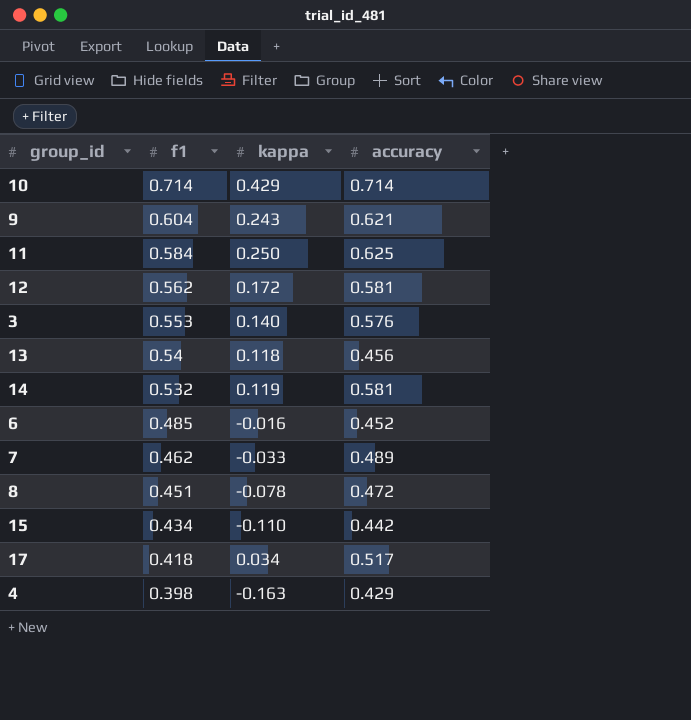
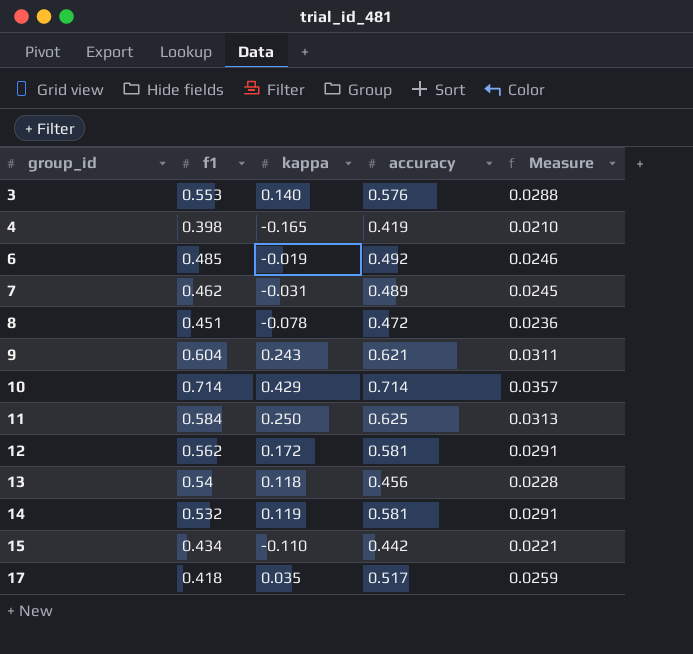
row order: f1 descending -> group_id ascending
column Measure | formula: none -> [accuracy] * 0.05
4 | kappa: -0.163 -> -0.165
4 | accuracy: 0.429 -> 0.419
6 | kappa: -0.016 -> -0.019
6 | accuracy: 0.452 -> 0.492
7 | kappa: -0.033 -> -0.031
17 | kappa: 0.034 -> 0.035

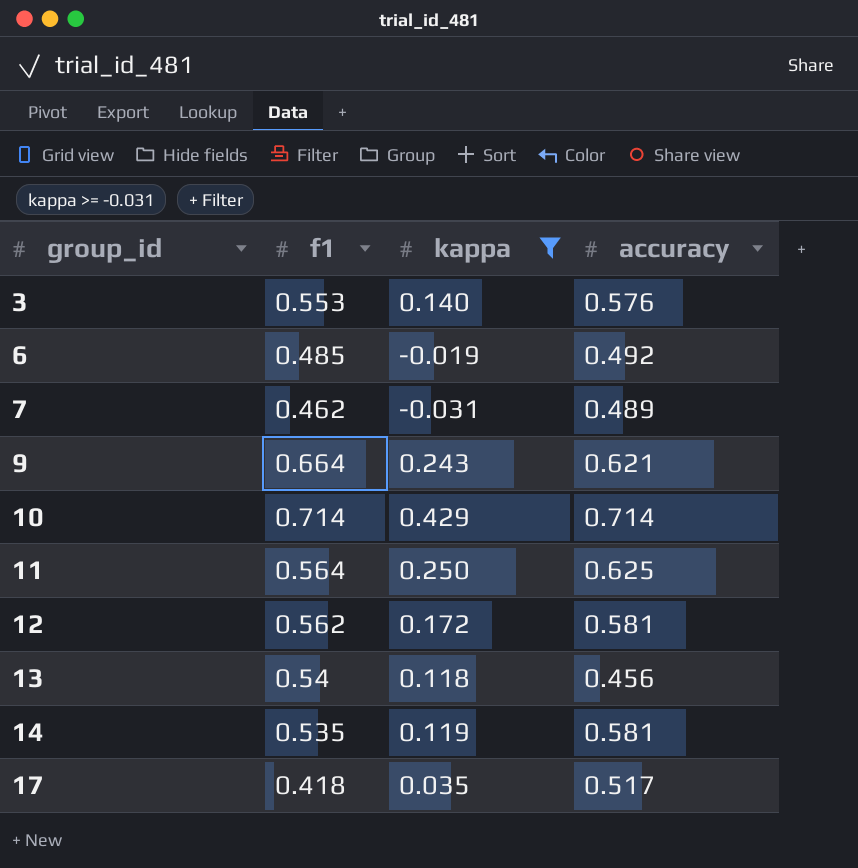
filter: none -> kappa >= -0.031
column Measure | formula: [accuracy] * 0.05 -> none
9 | f1: 0.604 -> 0.664
11 | f1: 0.584 -> 0.564
14 | f1: 0.532 -> 0.535

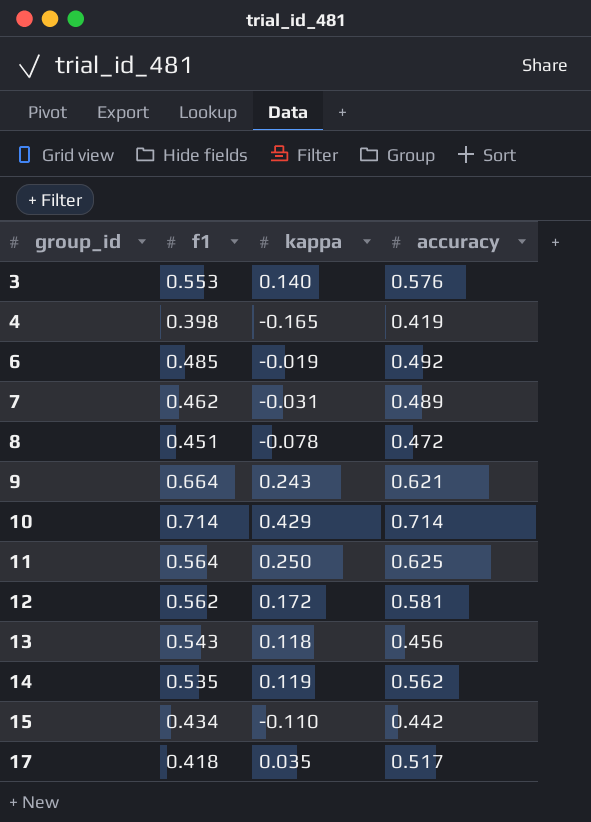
filter: kappa >= -0.031 -> none
13 | f1: 0.54 -> 0.543
14 | accuracy: 0.581 -> 0.562

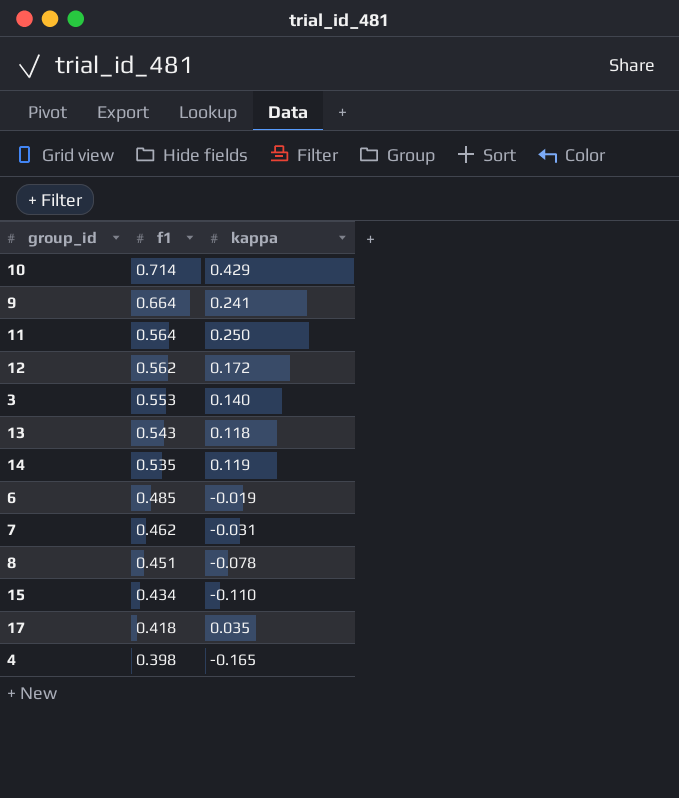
row order: group_id ascending -> f1 descending
column accuracy | position: 4 -> none
9 | kappa: 0.243 -> 0.241

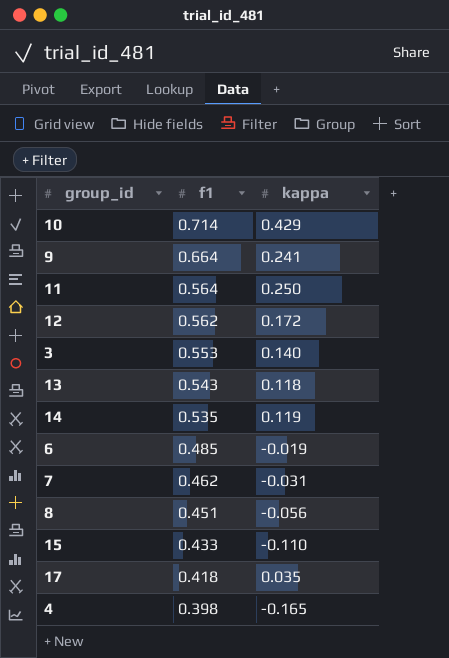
8 | kappa: -0.078 -> -0.056
15 | f1: 0.434 -> 0.433

